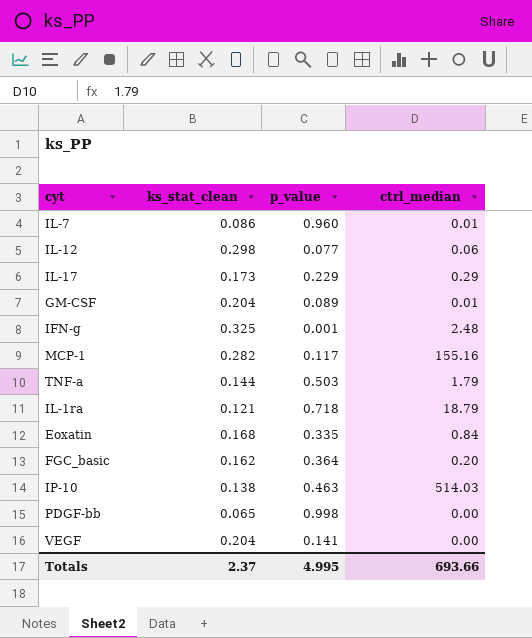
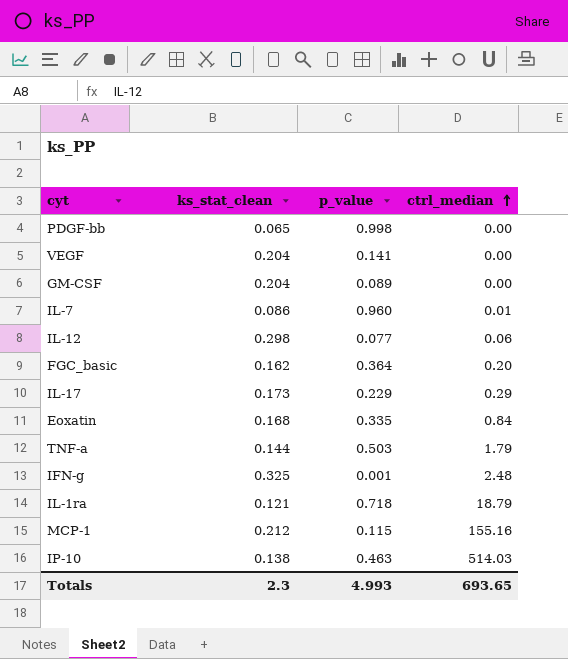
row order: none -> ctrl_median ascending
GM-CSF | ctrl_median: 0.01 -> 0.00
MCP-1 | ks_stat_clean: 0.282 -> 0.212
MCP-1 | p_value: 0.117 -> 0.115
Totals | ks_stat_clean: 2.37 -> 2.3
Totals | p_value: 4.995 -> 4.993
Totals | ctrl_median: 693.66 -> 693.65

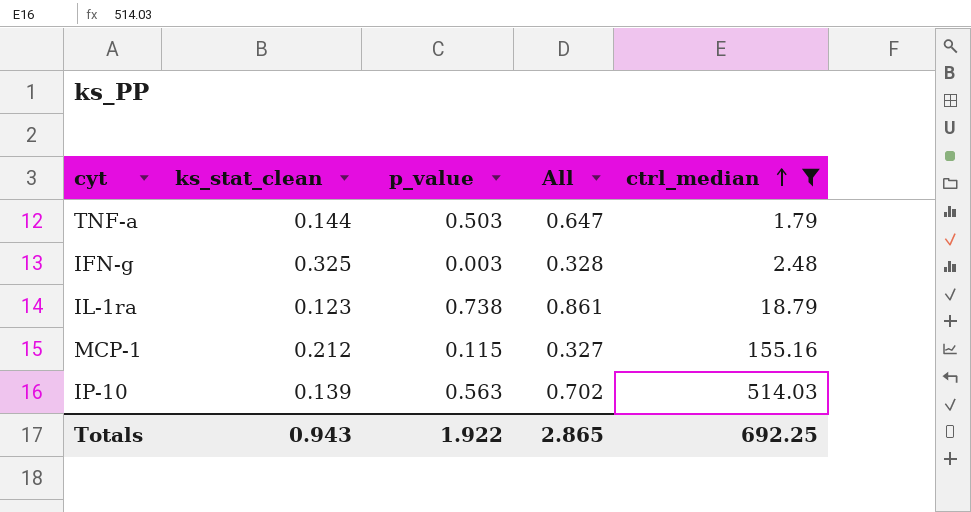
filter: none -> ctrl_median >= 1.79
column All | formula: none -> [ks_stat_clean] + [p_value]
IFN-g | p_value: 0.001 -> 0.003
IL-1ra | ks_stat_clean: 0.121 -> 0.123
IL-1ra | p_value: 0.718 -> 0.738
IP-10 | ks_stat_clean: 0.138 -> 0.139
IP-10 | p_value: 0.463 -> 0.563
Totals | ks_stat_clean: 2.3 -> 0.943
Totals | p_value: 4.993 -> 1.922
Totals | ctrl_median: 693.65 -> 692.25

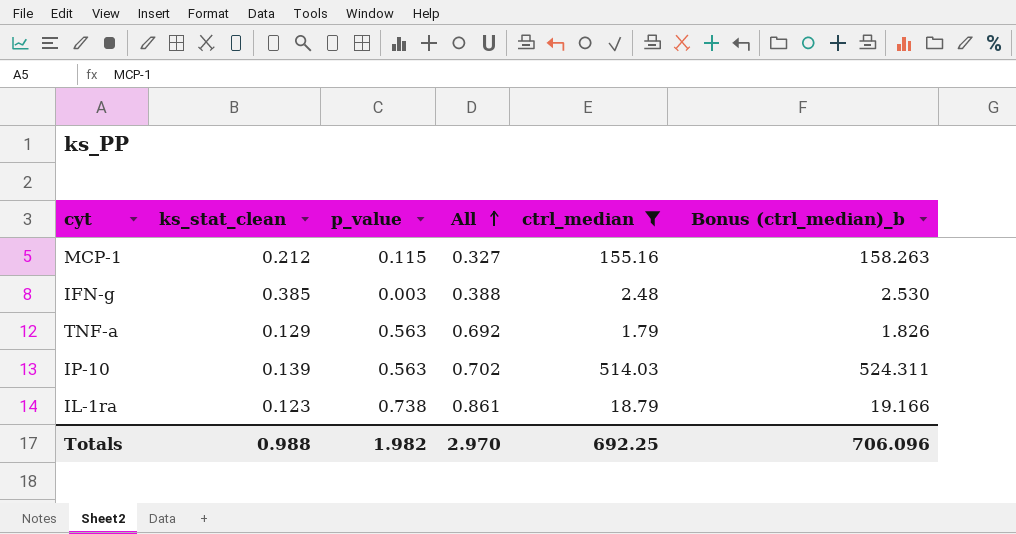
row order: ctrl_median ascending -> All ascending
column Bonus (ctrl_median)_b | formula: none -> [ctrl_median] * 1.02
IFN-g | ks_stat_clean: 0.325 -> 0.385
IFN-g | All: 0.328 -> 0.388
TNF-a | ks_stat_clean: 0.144 -> 0.129
TNF-a | p_value: 0.503 -> 0.563
TNF-a | All: 0.647 -> 0.692
Totals | ks_stat_clean: 0.943 -> 0.988
Totals | p_value: 1.922 -> 1.982
Totals | All: 2.865 -> 2.970

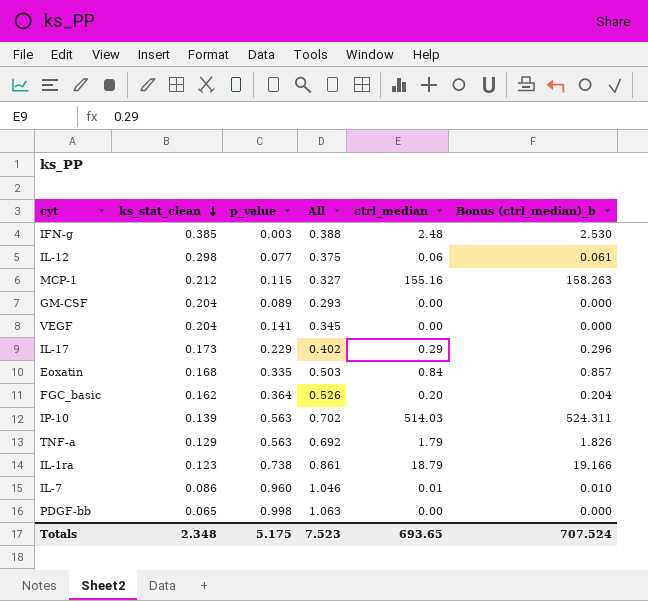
filter: ctrl_median >= 1.79 -> none
row order: All ascending -> ks_stat_clean descending
Totals | ks_stat_clean: 0.988 -> 2.348
Totals | p_value: 1.982 -> 5.175
Totals | All: 2.970 -> 7.523
Totals | ctrl_median: 692.25 -> 693.65
Totals | Bonus (ctrl_median)_b: 706.096 -> 707.524

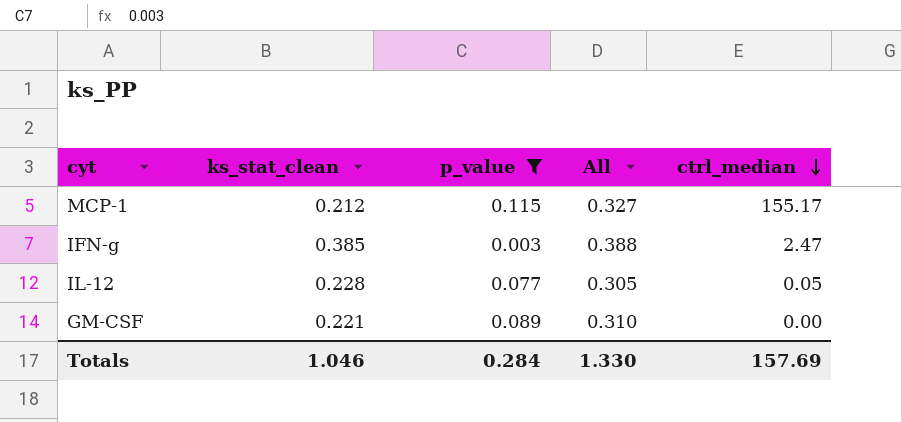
filter: none -> p_value <= 0.115
row order: ks_stat_clean descending -> ctrl_median descending
column Bonus (ctrl_median)_b | formula: [ctrl_median] * 1.02 -> none
MCP-1 | ctrl_median: 155.16 -> 155.17
IFN-g | ctrl_median: 2.48 -> 2.47
IL-12 | ks_stat_clean: 0.298 -> 0.228
IL-12 | All: 0.375 -> 0.305
IL-12 | ctrl_median: 0.06 -> 0.05
GM-CSF | ks_stat_clean: 0.204 -> 0.221
GM-CSF | All: 0.293 -> 0.310
Totals | ks_stat_clean: 2.348 -> 1.046
Totals | p_value: 5.175 -> 0.284
Totals | All: 7.523 -> 1.330
Totals | ctrl_median: 693.65 -> 157.69

